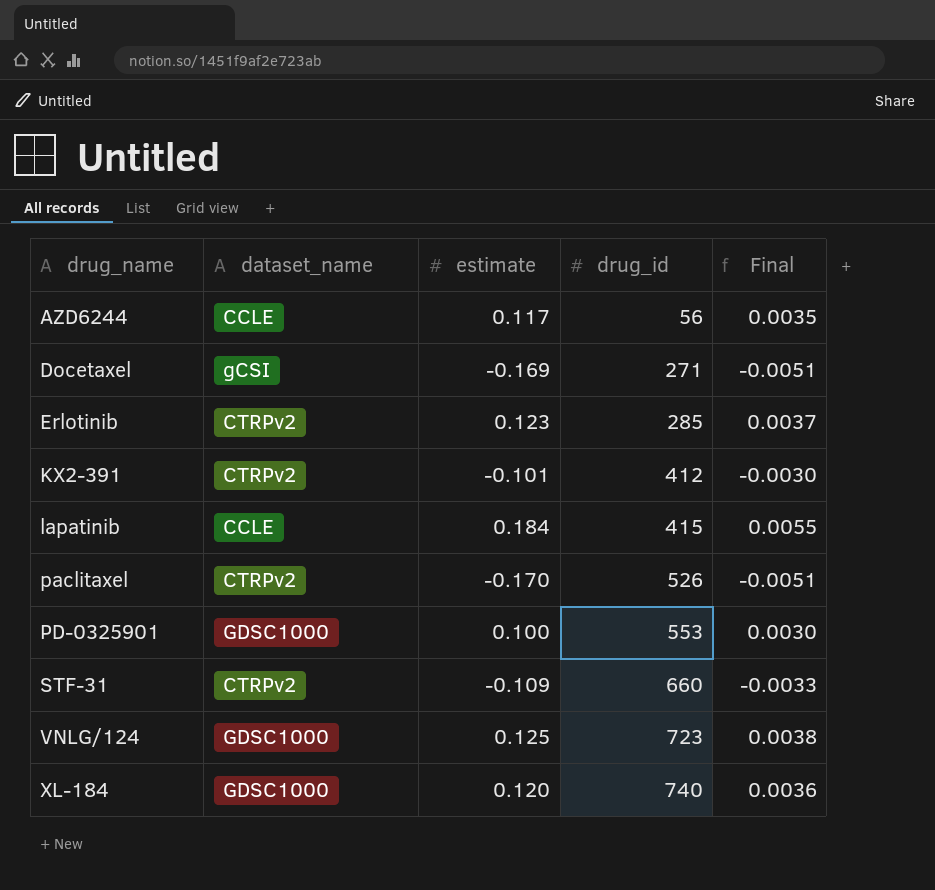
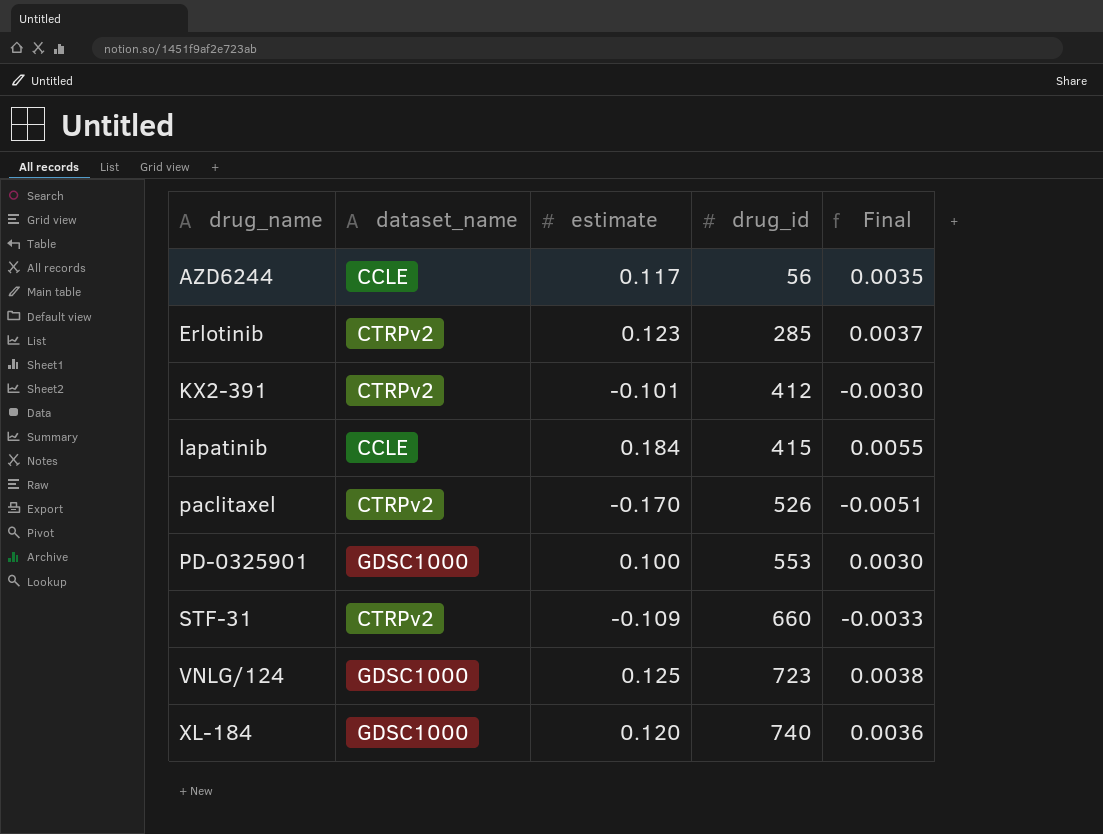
row Docetaxel: gCSI | -0.169 | 271 | -0.0051 -> none

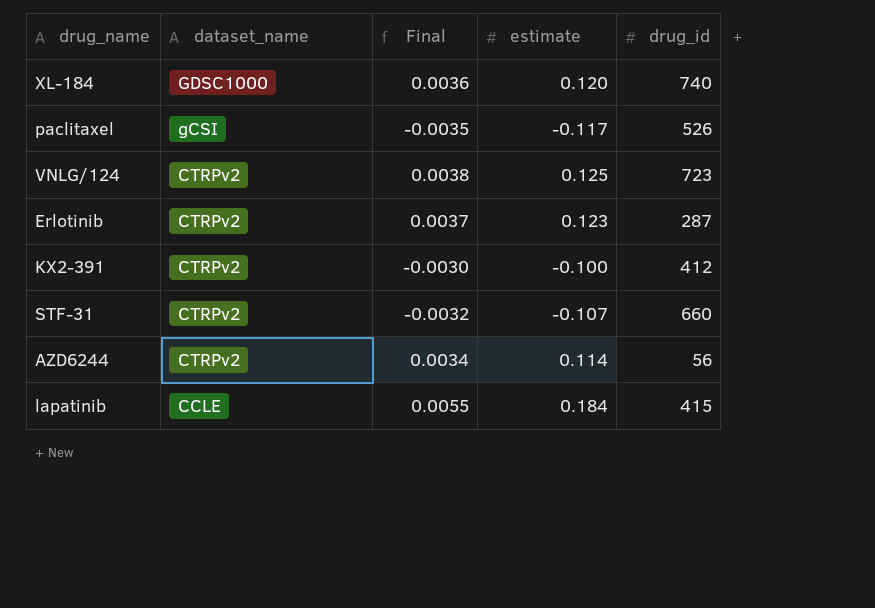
row order: drug_name ascending -> dataset_name descending
column Final | position: 5 -> 3
row PD-0325901: GDSC1000 | 0.100 | 553 | 0.0030 -> none
paclitaxel | dataset_name: CTRPv2 -> gCSI
paclitaxel | Final: -0.0051 -> -0.0035
paclitaxel | estimate: -0.170 -> -0.117
VNLG/124 | dataset_name: GDSC1000 -> CTRPv2
Erlotinib | drug_id: 285 -> 287
KX2-391 | estimate: -0.101 -> -0.100
STF-31 | Final: -0.0033 -> -0.0032
STF-31 | estimate: -0.109 -> -0.107
AZD6244 | dataset_name: CCLE -> CTRPv2
AZD6244 | Final: 0.0035 -> 0.0034
AZD6244 | estimate: 0.117 -> 0.114

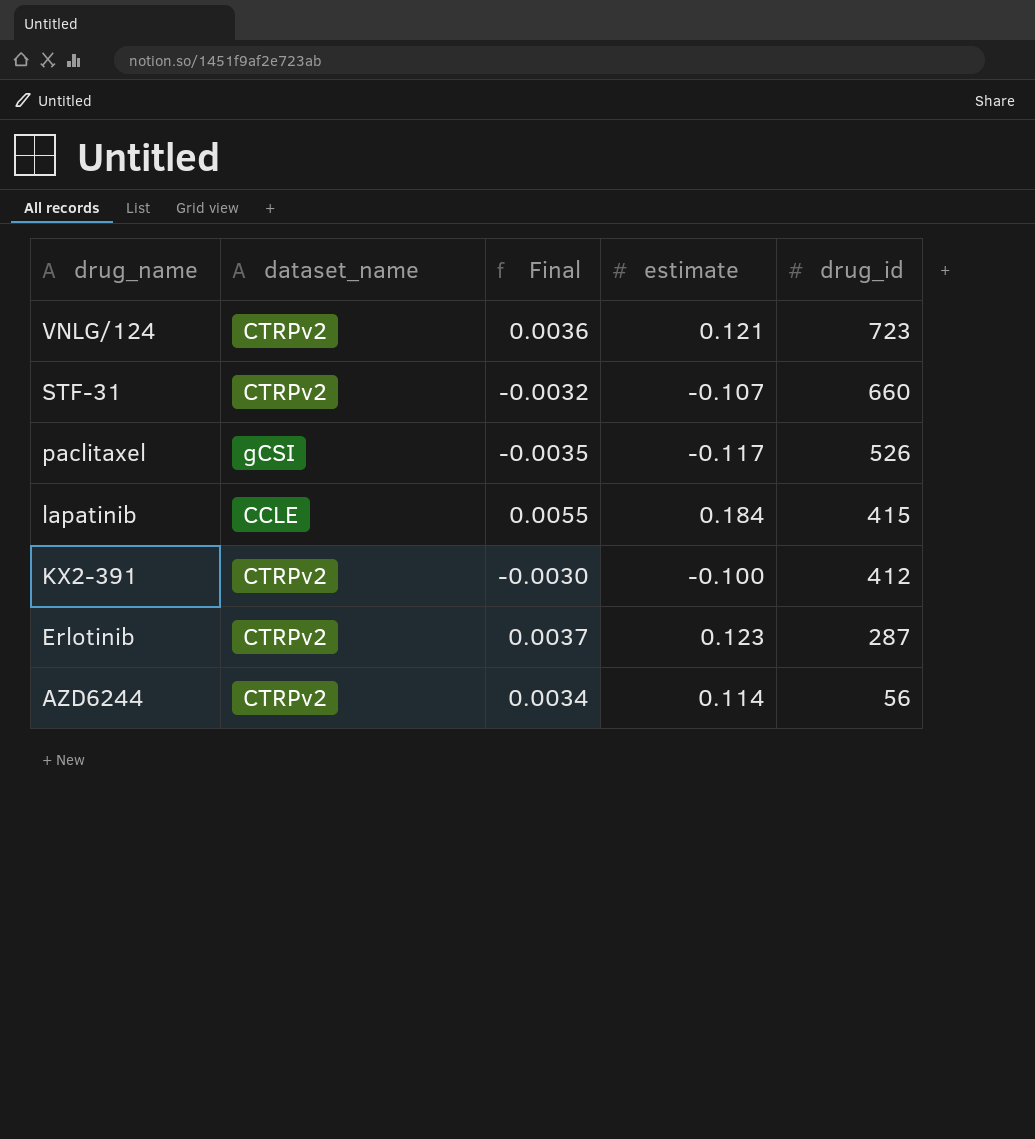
row order: dataset_name descending -> drug_name descending
row XL-184: GDSC1000 | 0.0036 | 0.120 | 740 -> none
VNLG/124 | Final: 0.0038 -> 0.0036
VNLG/124 | estimate: 0.125 -> 0.121

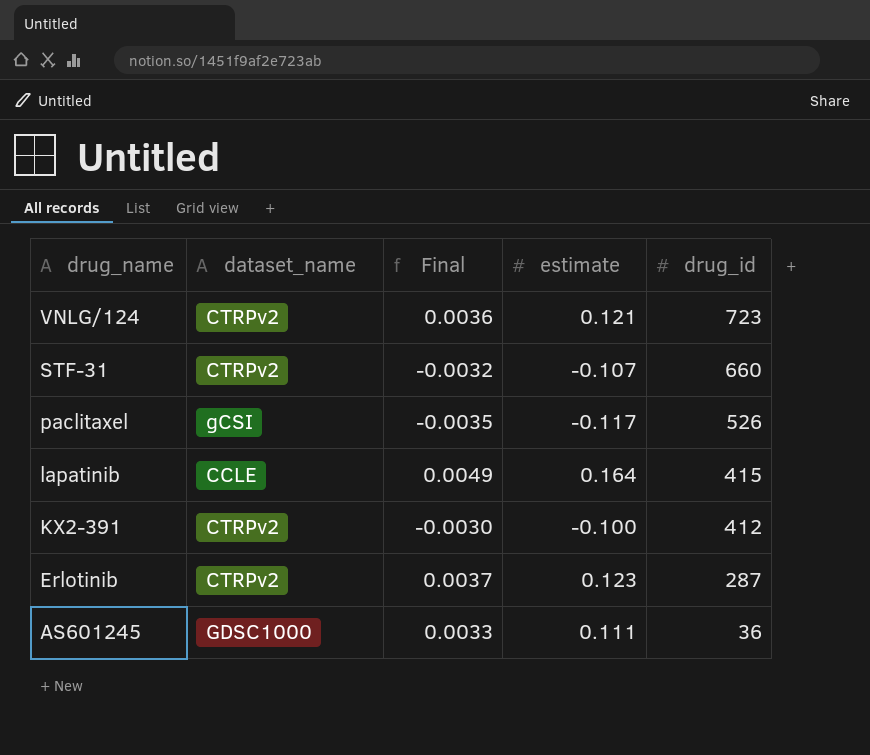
row AZD6244: CTRPv2 | 0.0034 | 0.114 | 56 -> none
lapatinib | Final: 0.0055 -> 0.0049
lapatinib | estimate: 0.184 -> 0.164
row AS601245: none -> GDSC1000 | 0.0033 | 0.111 | 36

